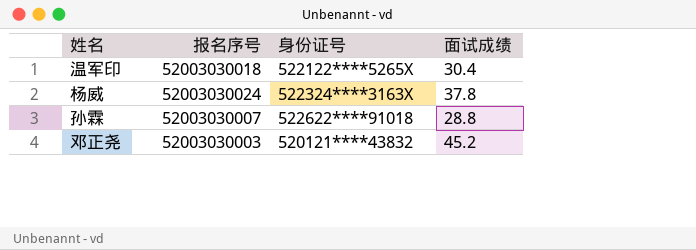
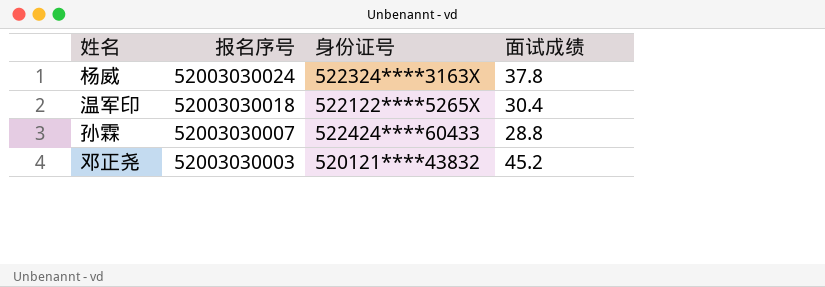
row order: none -> 报名序号 descending
孙霖 | 身份证号: 522622****91018 -> 522424****60433

